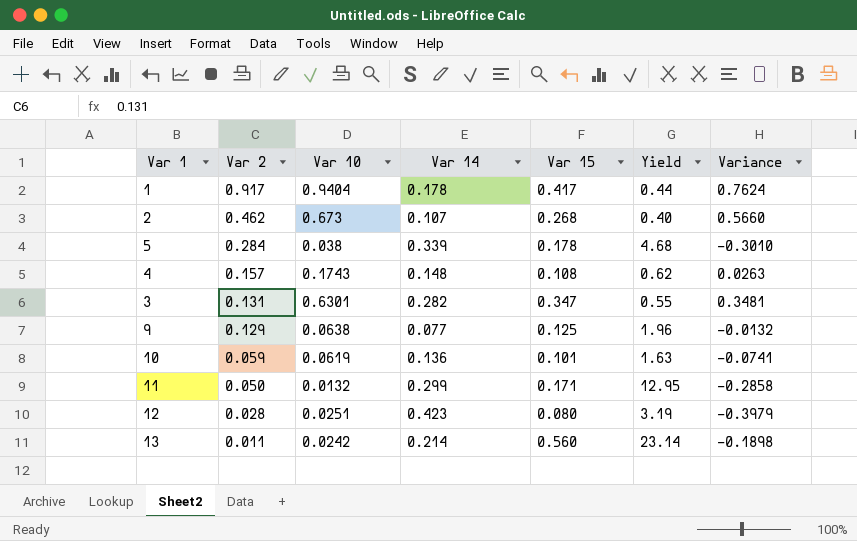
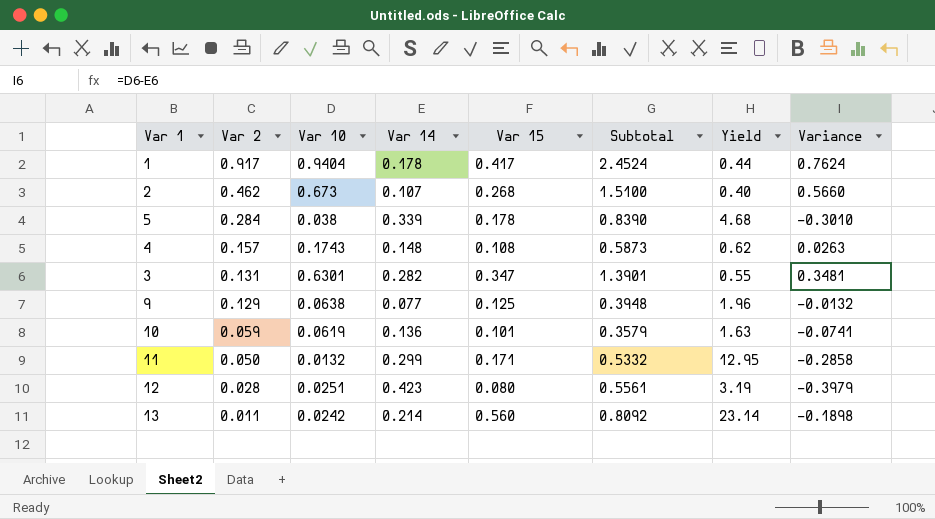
column Subtotal | formula: none -> [Var 2] + [Var 10] + [Var 14] + [Var 15]

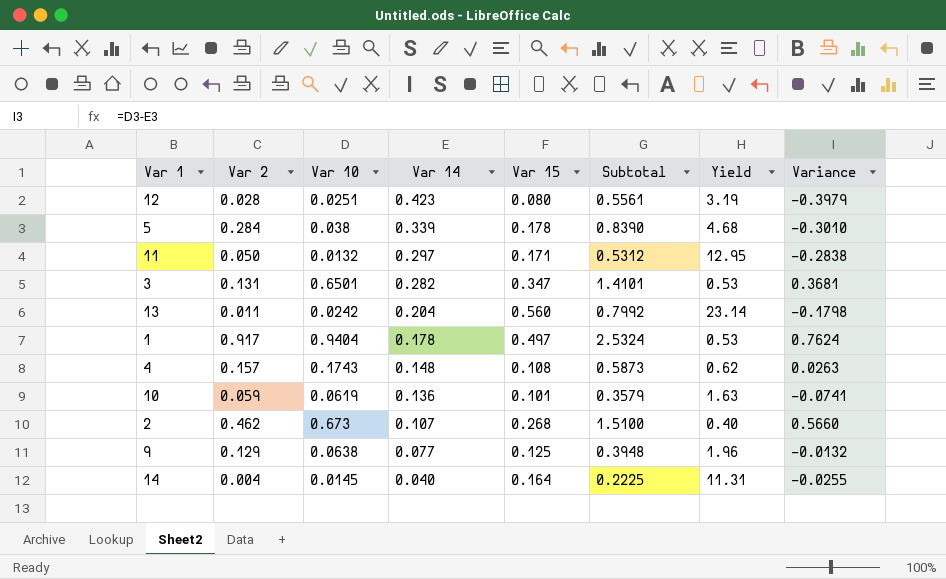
row order: Var 2 descending -> Var 14 descending
11 | Var 14: 0.299 -> 0.297
11 | Subtotal: 0.5332 -> 0.5312
11 | Variance: -0.2858 -> -0.2838
3 | Var 10: 0.6301 -> 0.6501
3 | Subtotal: 1.3901 -> 1.4101
3 | Yield: 0.55 -> 0.53
3 | Variance: 0.3481 -> 0.3681
13 | Var 14: 0.214 -> 0.204
13 | Subtotal: 0.8092 -> 0.7992
13 | Variance: -0.1898 -> -0.1798
1 | Var 15: 0.417 -> 0.497
1 | Subtotal: 2.4524 -> 2.5324
1 | Yield: 0.44 -> 0.53
row 14: none -> 0.004 | 0.0145 | 0.040 | 0.164 | 0.2225 | 11.31 | -0.0255

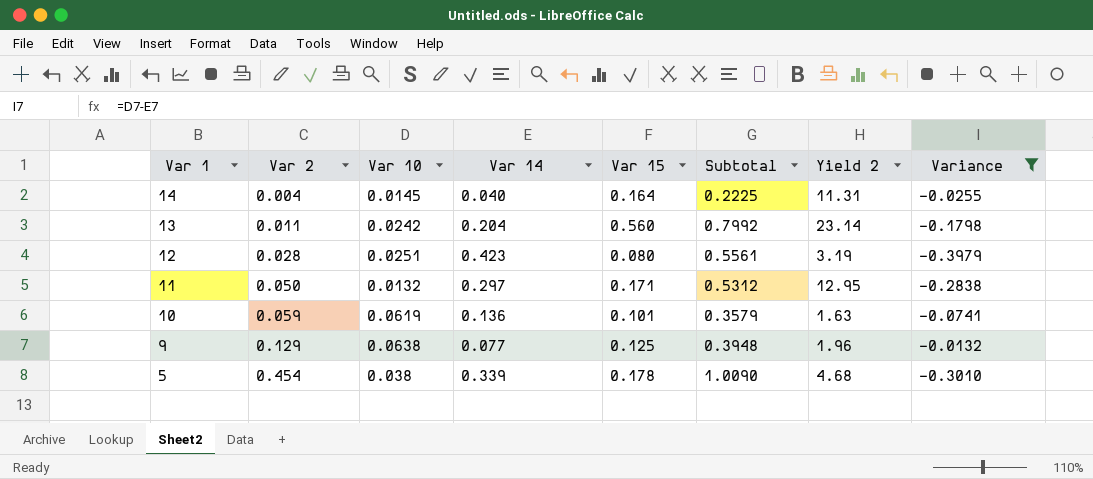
filter: none -> Variance <= -0.0132
row order: Var 14 descending -> Var 1 descending
column name: Yield -> Yield 2
5 | Var 2: 0.284 -> 0.454
5 | Subtotal: 0.8390 -> 1.0090

